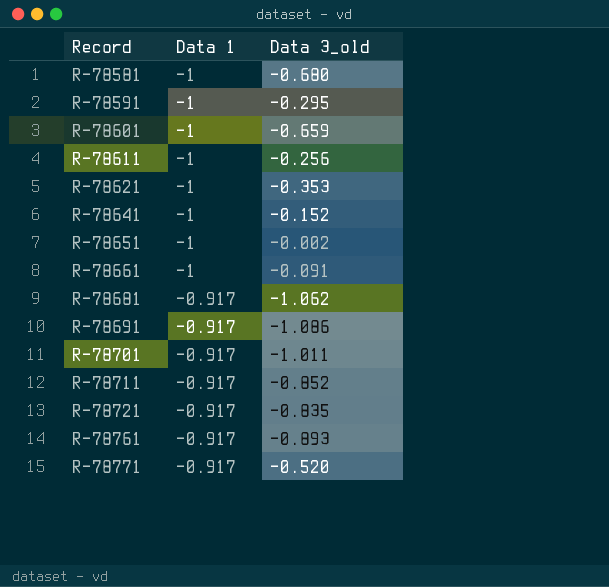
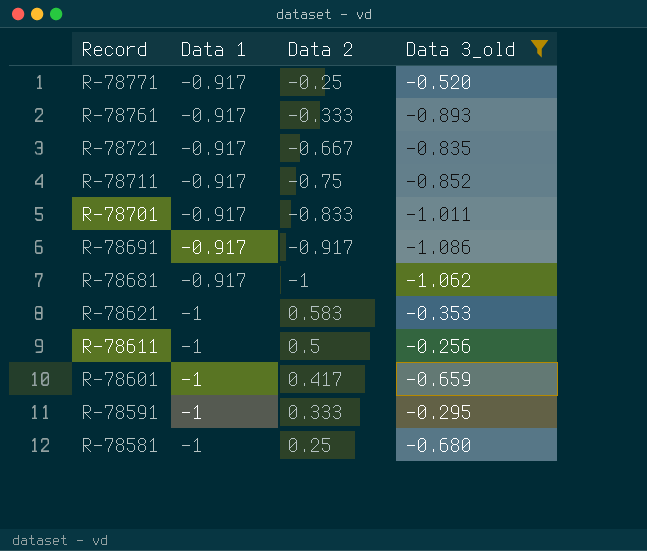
filter: none -> Data 3_old <= -0.256
row order: Record ascending -> Record descending
column Data 2 | position: none -> 3

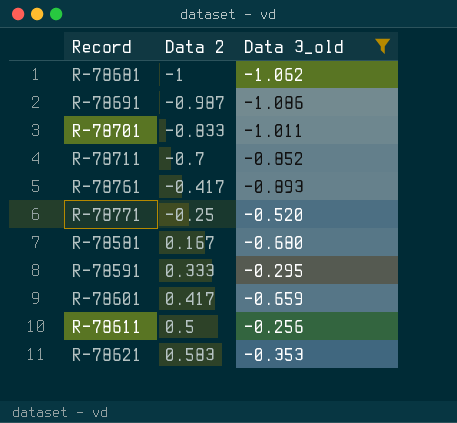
row order: Record descending -> Data 2 ascending
column Data 1 | position: 2 -> none
row R-78721: -0.917 | -0.667 | -0.835 -> none
R-78691 | Data 2: -0.917 -> -0.987
R-78711 | Data 2: -0.75 -> -0.7
R-78761 | Data 2: -0.333 -> -0.417
R-78581 | Data 2: 0.25 -> 0.167

